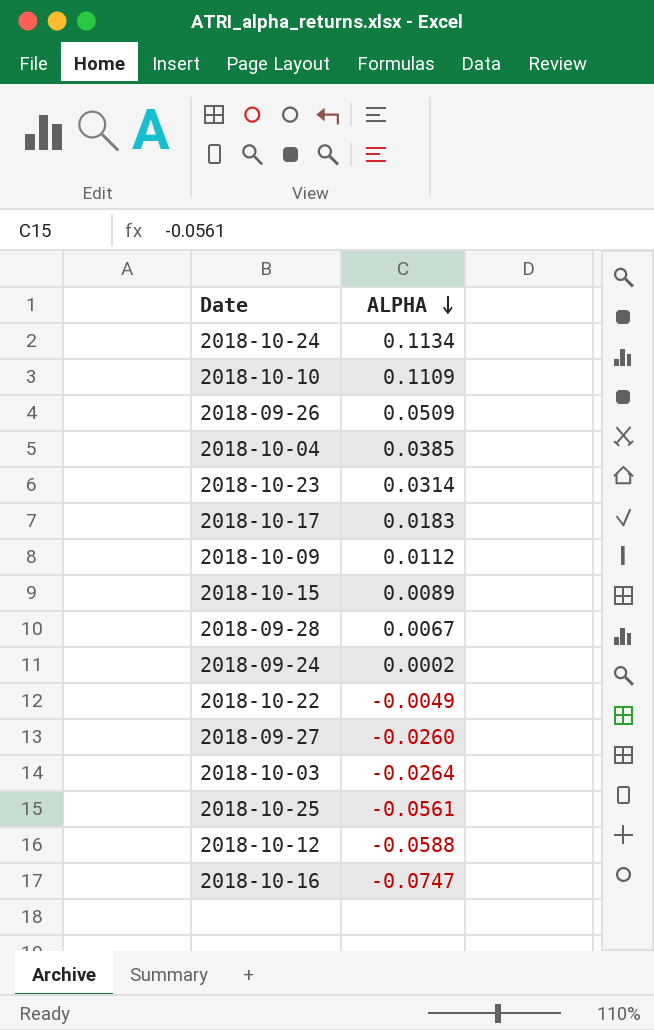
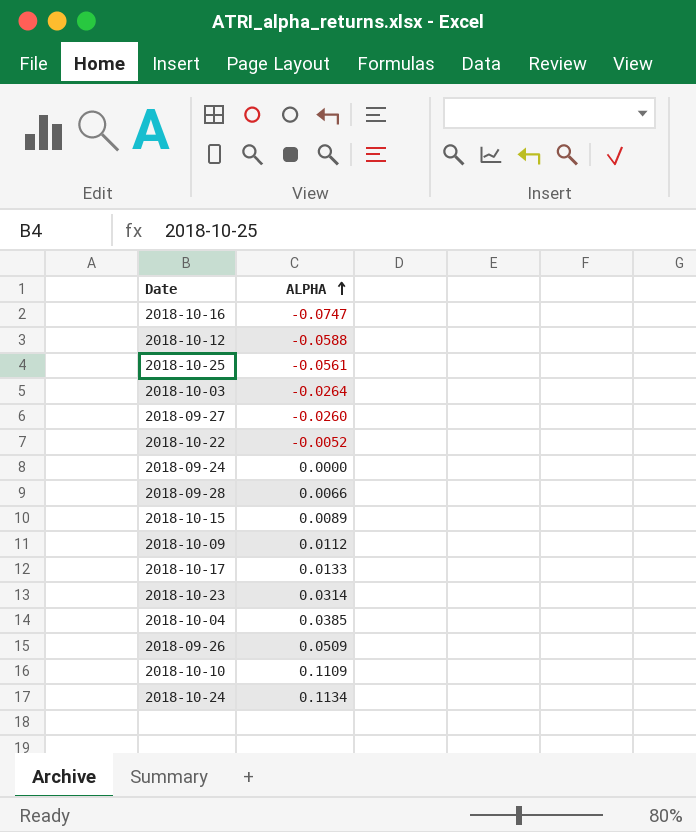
row order: ALPHA descending -> ALPHA ascending
2018-10-22 | ALPHA: -0.0049 -> -0.0052
2018-09-24 | ALPHA: 0.0002 -> 0.0000
2018-09-28 | ALPHA: 0.0067 -> 0.0066
2018-10-17 | ALPHA: 0.0183 -> 0.0133

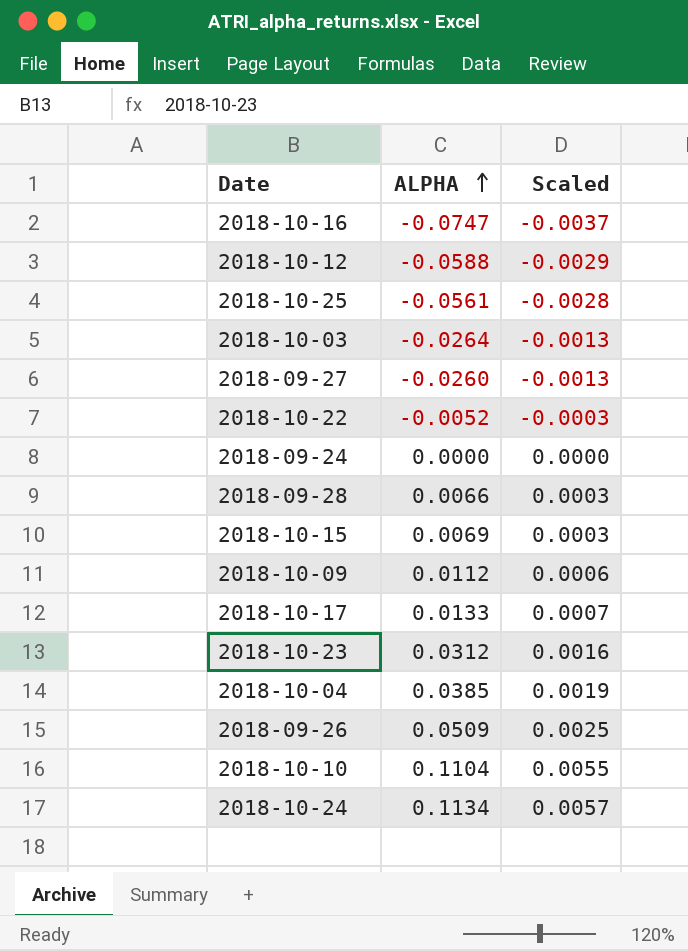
column Scaled | formula: none -> [ALPHA] * 0.05
2018-10-15 | ALPHA: 0.0089 -> 0.0069
2018-10-23 | ALPHA: 0.0314 -> 0.0312
2018-10-10 | ALPHA: 0.1109 -> 0.1104

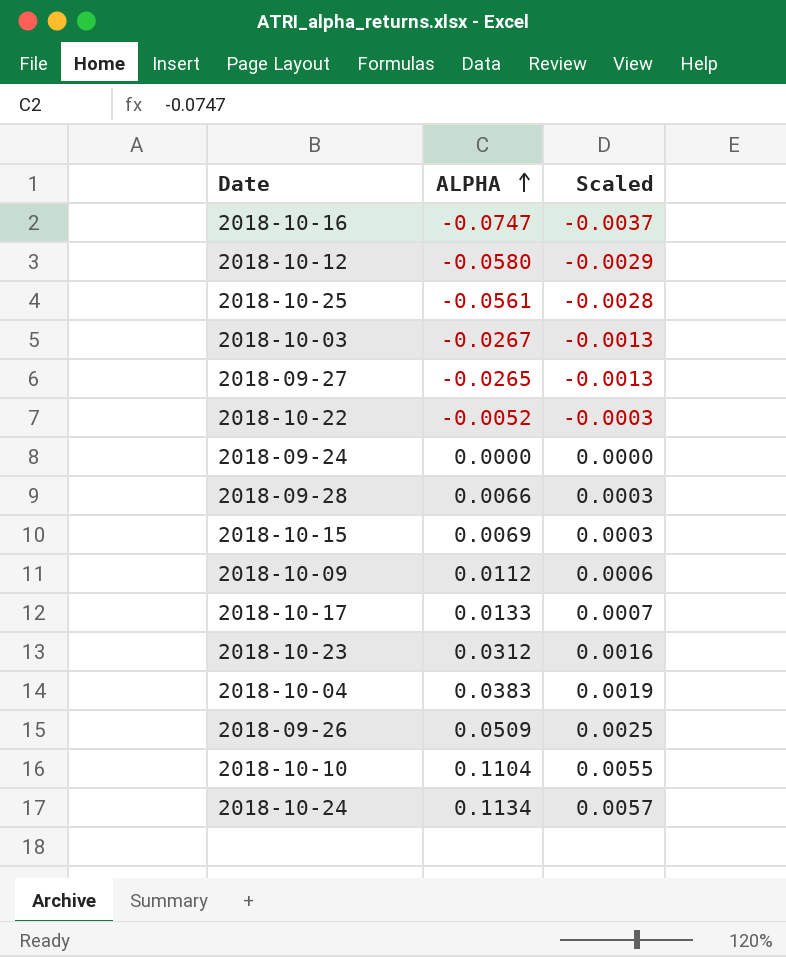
2018-10-12 | ALPHA: -0.0588 -> -0.0580
2018-10-03 | ALPHA: -0.0264 -> -0.0267
2018-09-27 | ALPHA: -0.0260 -> -0.0265
2018-10-04 | ALPHA: 0.0385 -> 0.0383

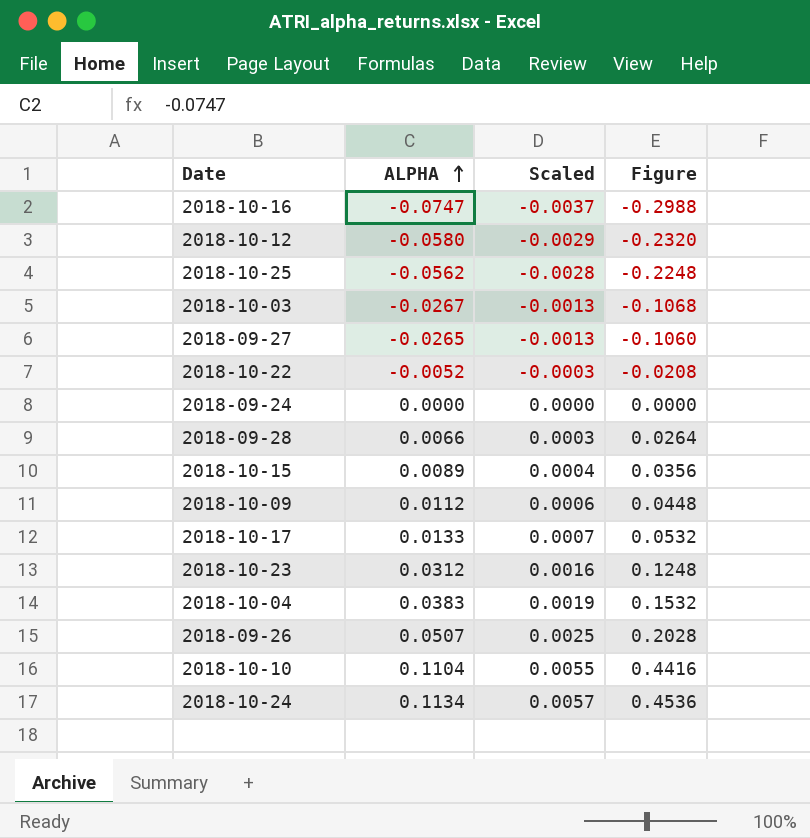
column Figure | formula: none -> [ALPHA] * 4
2018-10-25 | ALPHA: -0.0561 -> -0.0562
2018-10-15 | ALPHA: 0.0069 -> 0.0089
2018-10-15 | Scaled: 0.0003 -> 0.0004
2018-09-26 | ALPHA: 0.0509 -> 0.0507

